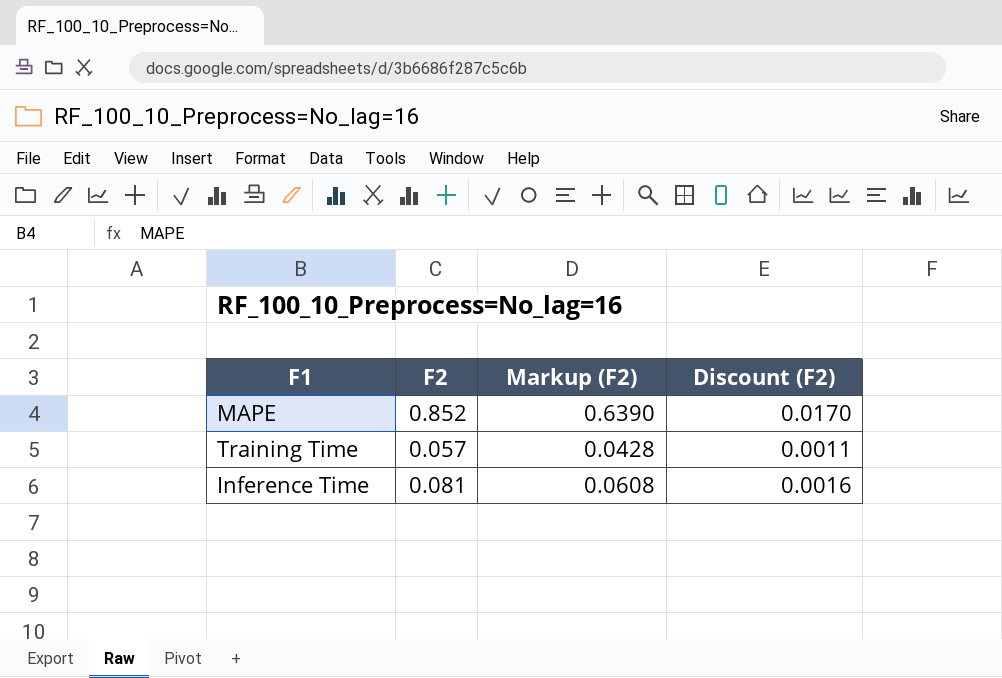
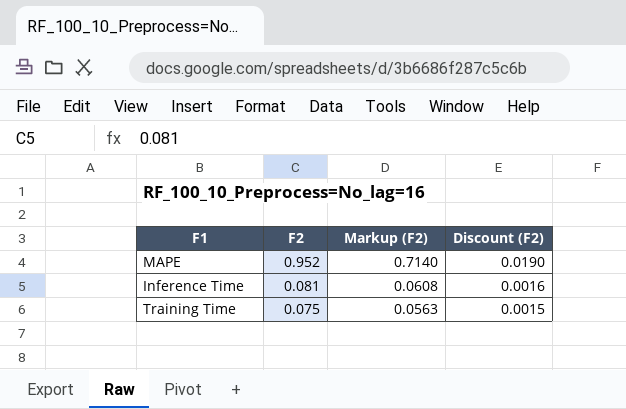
row order: none -> F2 descending
MAPE | F2: 0.852 -> 0.952
MAPE | Markup (F2): 0.6390 -> 0.7140
MAPE | Discount (F2): 0.0170 -> 0.0190
Training Time | F2: 0.057 -> 0.075
Training Time | Markup (F2): 0.0428 -> 0.0563
Training Time | Discount (F2): 0.0011 -> 0.0015

